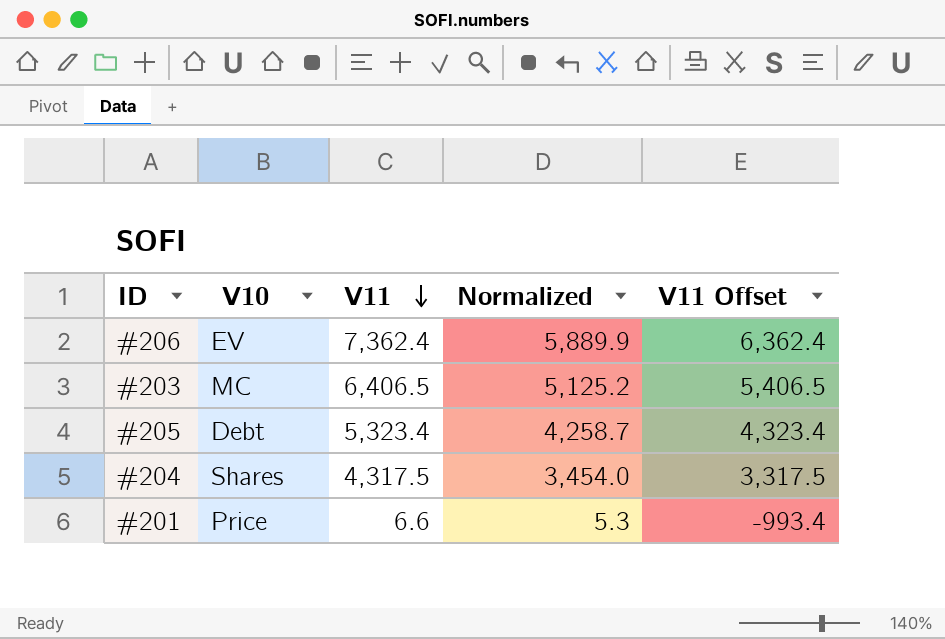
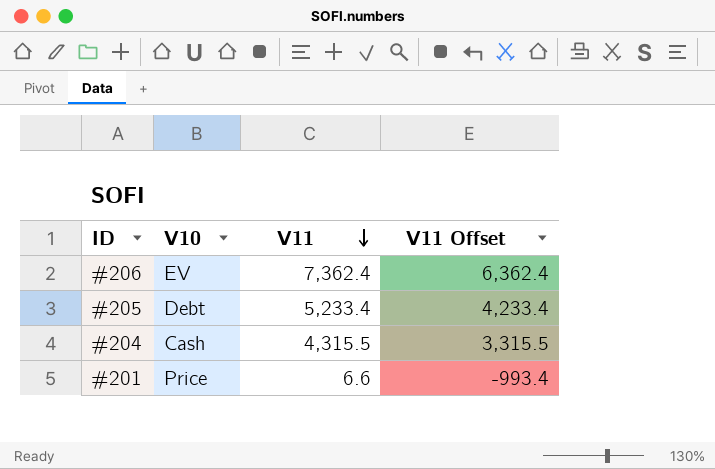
column Normalized | formula: [V11] * 0.8 -> none
row #203: MC | 6,406.5 | 5,125.2 | 5,406.5 -> none
#205 | V11: 5,323.4 -> 5,233.4
#205 | V11 Offset: 4,323.4 -> 4,233.4
#204 | V10: Shares -> Cash
#204 | V11: 4,317.5 -> 4,315.5
#204 | V11 Offset: 3,317.5 -> 3,315.5

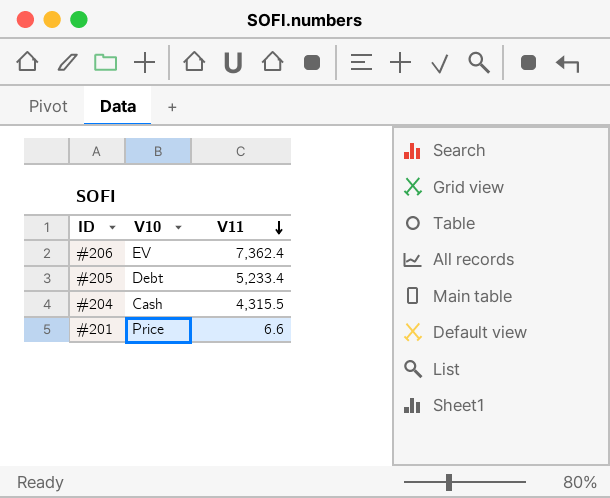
column V11 Offset | formula: [V11] - 1000 -> none

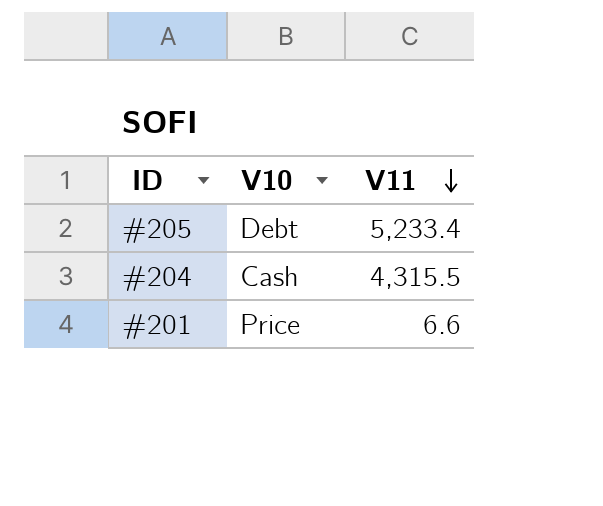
row #206: EV | 7,362.4 -> none

